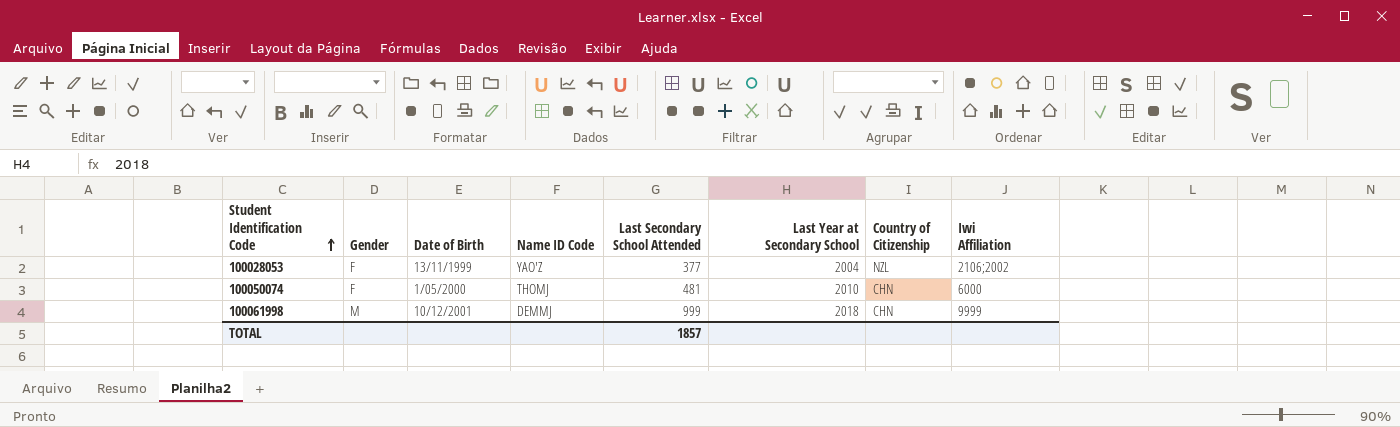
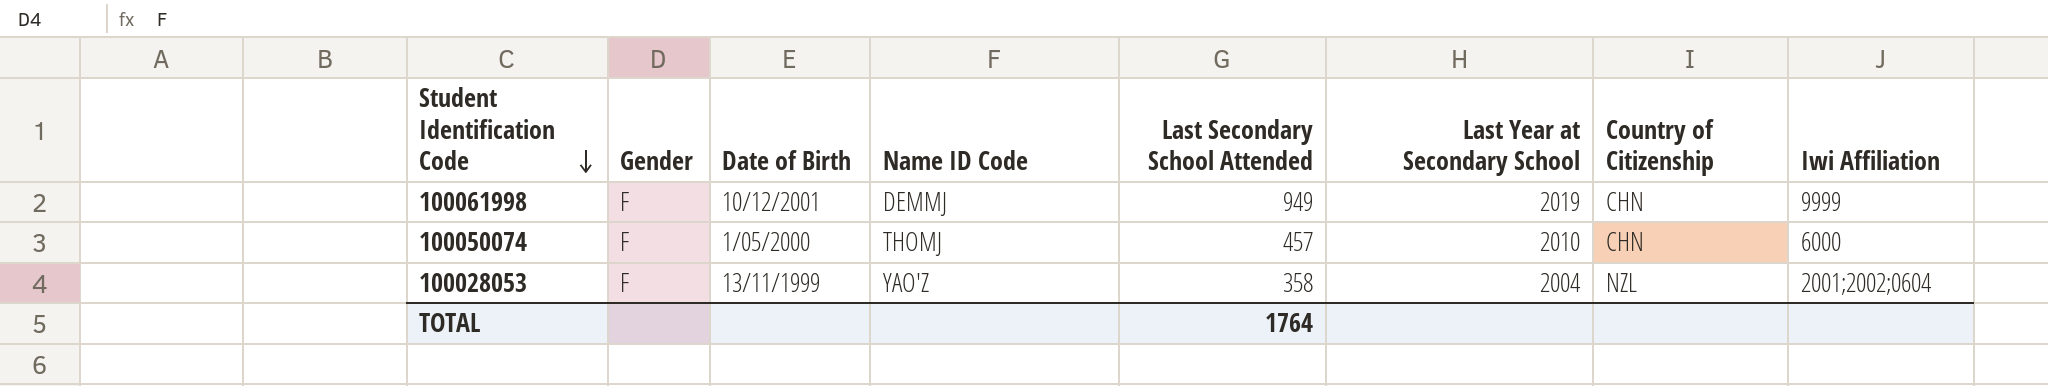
row order: Student Identification Code ascending -> Student Identification Code descending
100061998 | Gender: M -> F
100061998 | Last Secondary School Attended: 999 -> 949
100061998 | Last Year at Secondary School: 2018 -> 2019
100050074 | Last Secondary School Attended: 481 -> 457
100028053 | Last Secondary School Attended: 377 -> 358
100028053 | Iwi Affiliation: 2106;2002 -> 2001;2002;0604
TOTAL | Last Secondary School Attended: 1857 -> 1764

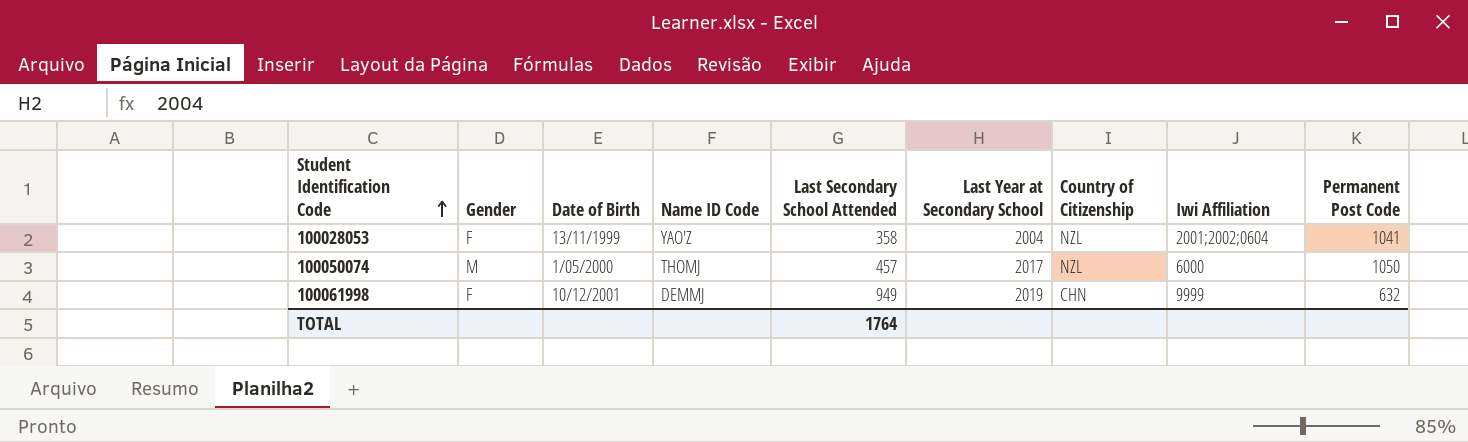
row order: Student Identification Code descending -> Student Identification Code ascending
column Permanent Post Code | position: none -> 9
100050074 | Gender: F -> M
100050074 | Last Year at Secondary School: 2010 -> 2017
100050074 | Country of Citizenship: CHN -> NZL

